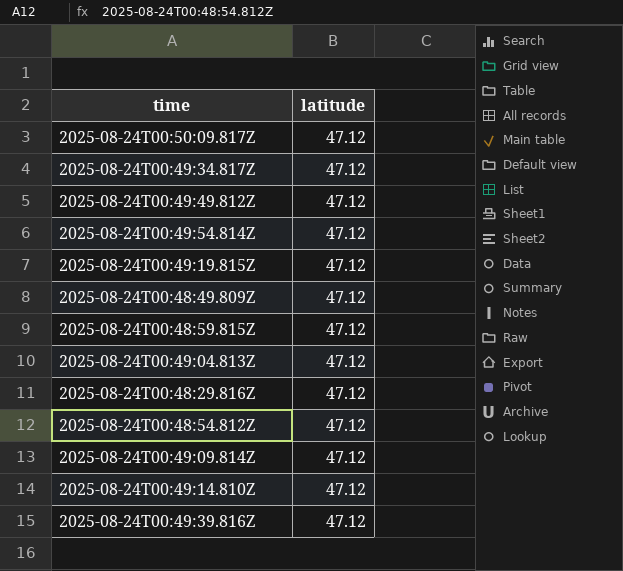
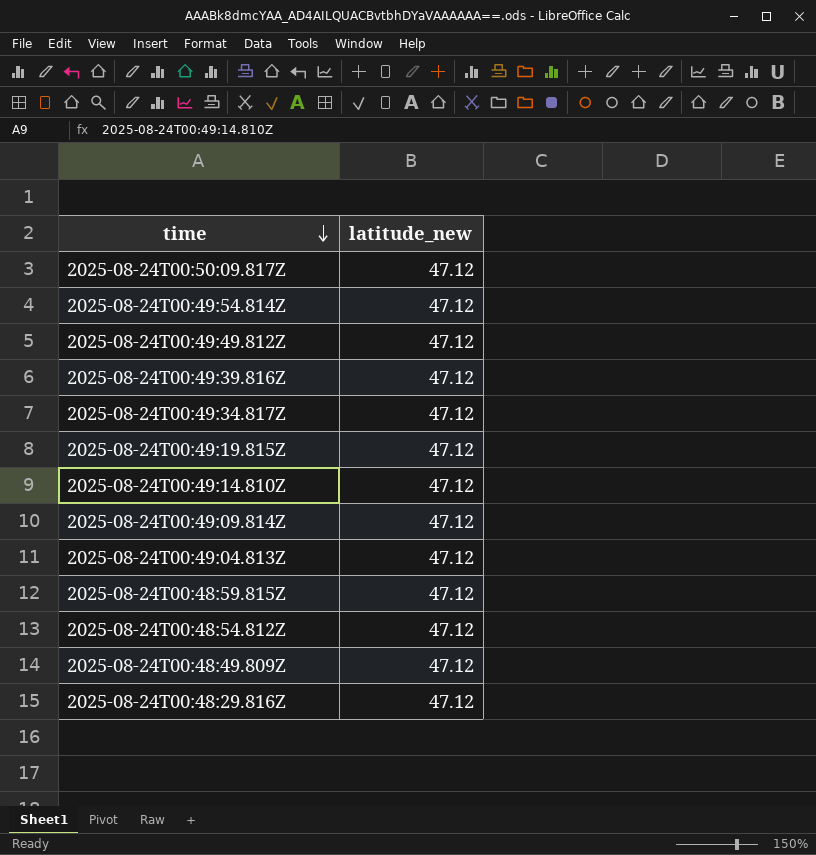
row order: none -> time descending
column name: latitude -> latitude_new

